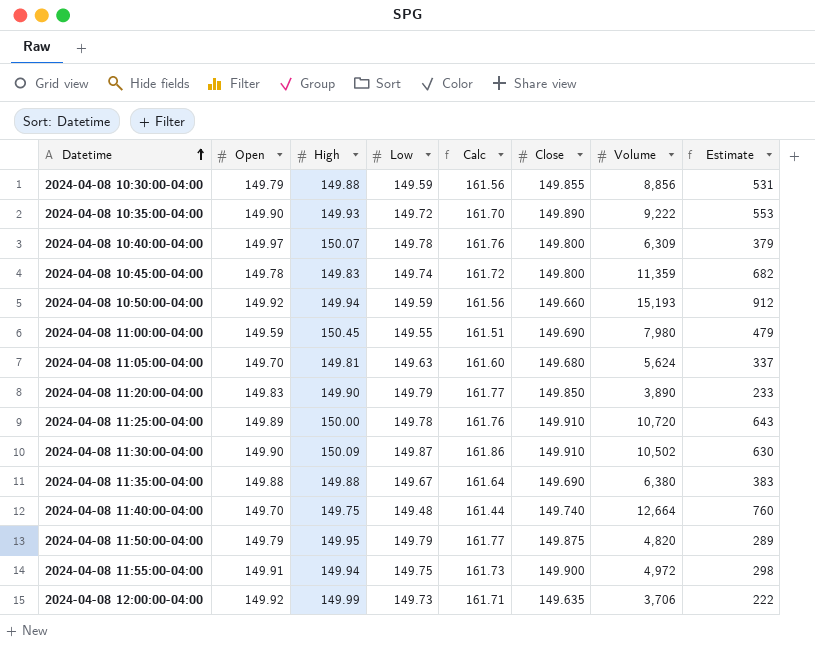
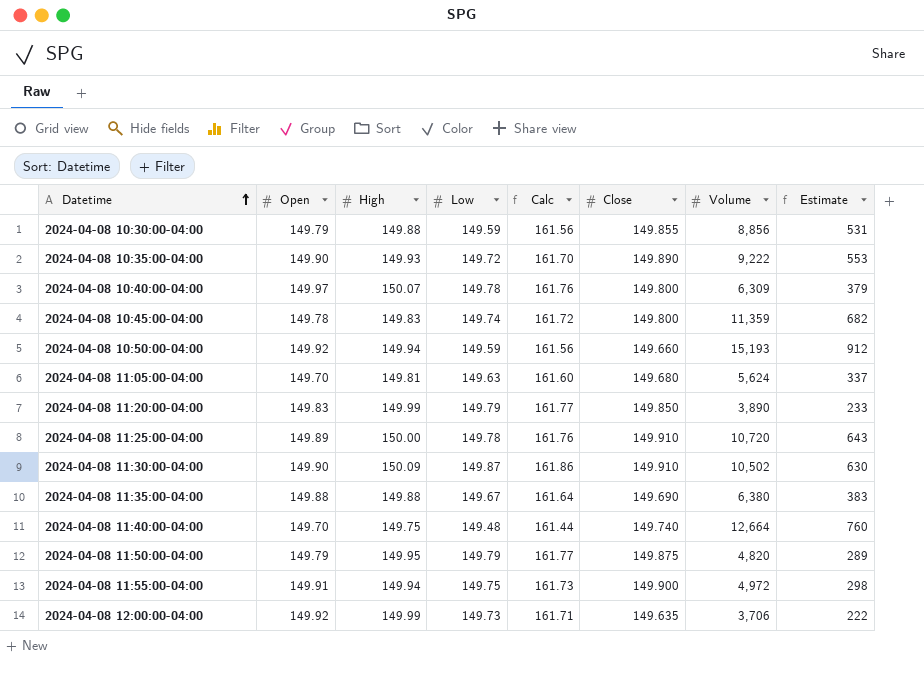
row 2024-04-08 11:00:00-04:00: 149.59 | 150.45 | 149.55 | 161.51 | 149.690 | 7,980 | 479 -> none
2024-04-08 11:20:00-04:00 | High: 149.90 -> 149.99

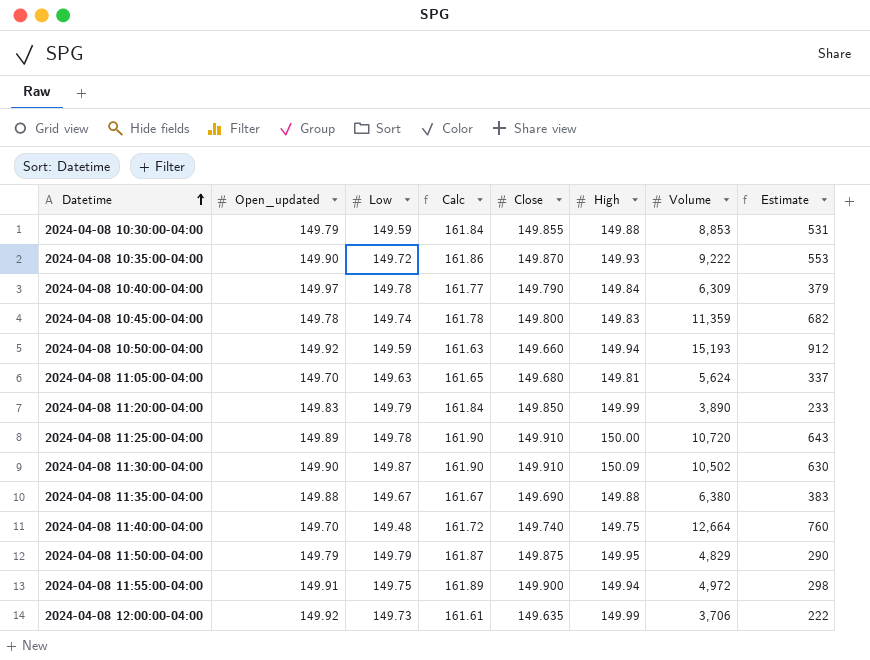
column name: Open -> Open_updated
column Calc | formula: [Low] * 1.08 -> [Close] * 1.08
column High | position: 3 -> 6
2024-04-08 10:30:00-04:00 | Volume: 8,856 -> 8,853
2024-04-08 10:35:00-04:00 | Close: 149.890 -> 149.870
2024-04-08 10:40:00-04:00 | Close: 149.800 -> 149.790
2024-04-08 10:40:00-04:00 | High: 150.07 -> 149.84
2024-04-08 11:50:00-04:00 | Volume: 4,820 -> 4,829
2024-04-08 11:50:00-04:00 | Estimate: 289 -> 290

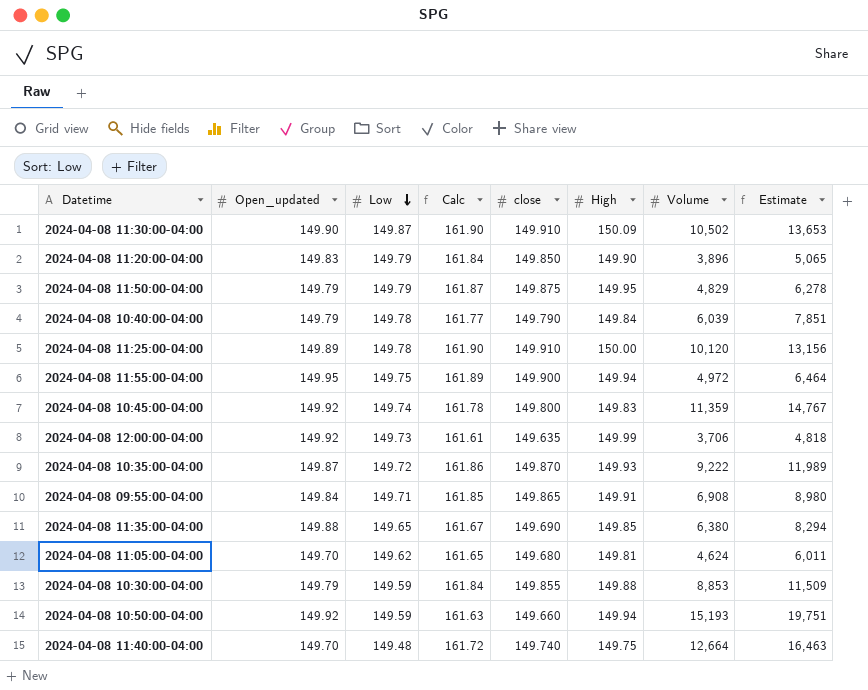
row order: Datetime ascending -> Low descending
column name: Close -> close
column Estimate | formula: [Volume] * 0.06 -> [Volume] * 1.3
2024-04-08 11:20:00-04:00 | High: 149.99 -> 149.90
2024-04-08 11:20:00-04:00 | Volume: 3,890 -> 3,896
2024-04-08 10:40:00-04:00 | Open_updated: 149.97 -> 149.79
2024-04-08 10:40:00-04:00 | Volume: 6,309 -> 6,039
2024-04-08 11:25:00-04:00 | Volume: 10,720 -> 10,120
2024-04-08 11:55:00-04:00 | Open_updated: 149.91 -> 149.95
2024-04-08 10:45:00-04:00 | Open_updated: 149.78 -> 149.92
2024-04-08 10:35:00-04:00 | Open_updated: 149.90 -> 149.87
row 2024-04-08 09:55:00-04:00: none -> 149.84 | 149.71 | 161.85 | 149.865 | 149.91 | 6,908 | 8,980
2024-04-08 11:35:00-04:00 | Low: 149.67 -> 149.65
2024-04-08 11:35:00-04:00 | High: 149.88 -> 149.85
2024-04-08 11:05:00-04:00 | Low: 149.63 -> 149.62
2024-04-08 11:05:00-04:00 | Volume: 5,624 -> 4,624

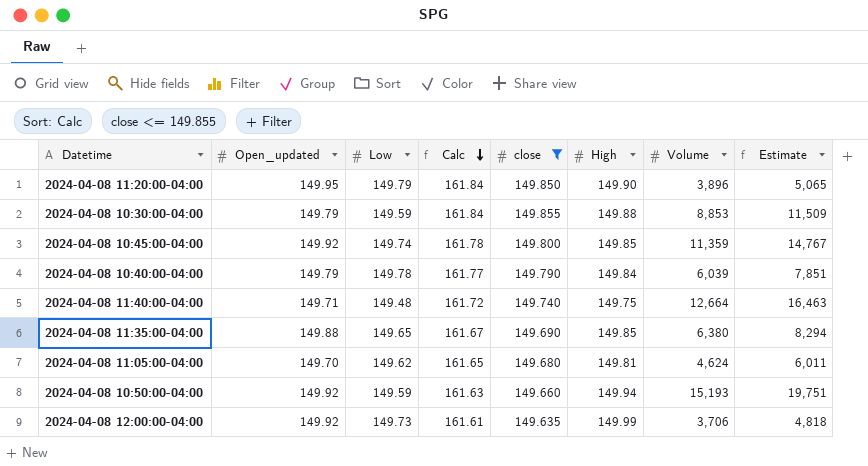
filter: none -> close <= 149.855
row order: Low descending -> Calc descending
2024-04-08 11:20:00-04:00 | Open_updated: 149.83 -> 149.95
2024-04-08 10:45:00-04:00 | High: 149.83 -> 149.85
2024-04-08 11:40:00-04:00 | Open_updated: 149.70 -> 149.71

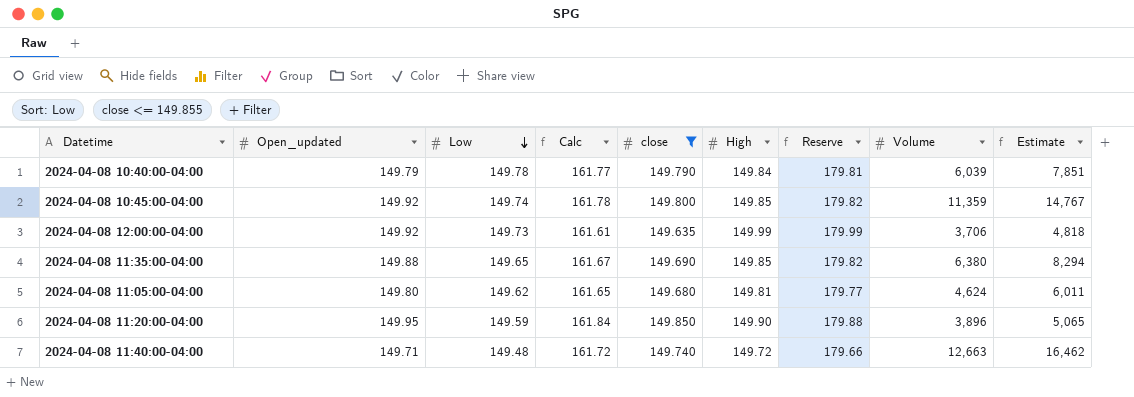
row order: Calc descending -> Low descending
column Reserve | formula: none -> [High] * 1.2
row 2024-04-08 10:30:00-04:00: 149.79 | 149.59 | 161.84 | 149.855 | 149.88 | 8,853 | 11,509 -> none
row 2024-04-08 10:50:00-04:00: 149.92 | 149.59 | 161.63 | 149.660 | 149.94 | 15,193 | 19,751 -> none
2024-04-08 11:05:00-04:00 | Open_updated: 149.70 -> 149.80
2024-04-08 11:20:00-04:00 | Low: 149.79 -> 149.59
2024-04-08 11:40:00-04:00 | High: 149.75 -> 149.72
2024-04-08 11:40:00-04:00 | Volume: 12,664 -> 12,663
2024-04-08 11:40:00-04:00 | Estimate: 16,463 -> 16,462

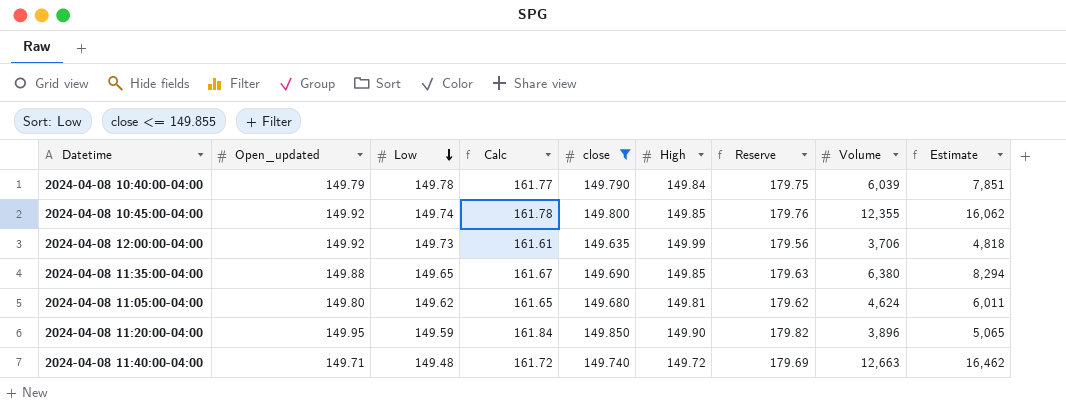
column Reserve | formula: [High] * 1.2 -> [close] * 1.2
2024-04-08 10:45:00-04:00 | Volume: 11,359 -> 12,355
2024-04-08 10:45:00-04:00 | Estimate: 14,767 -> 16,062

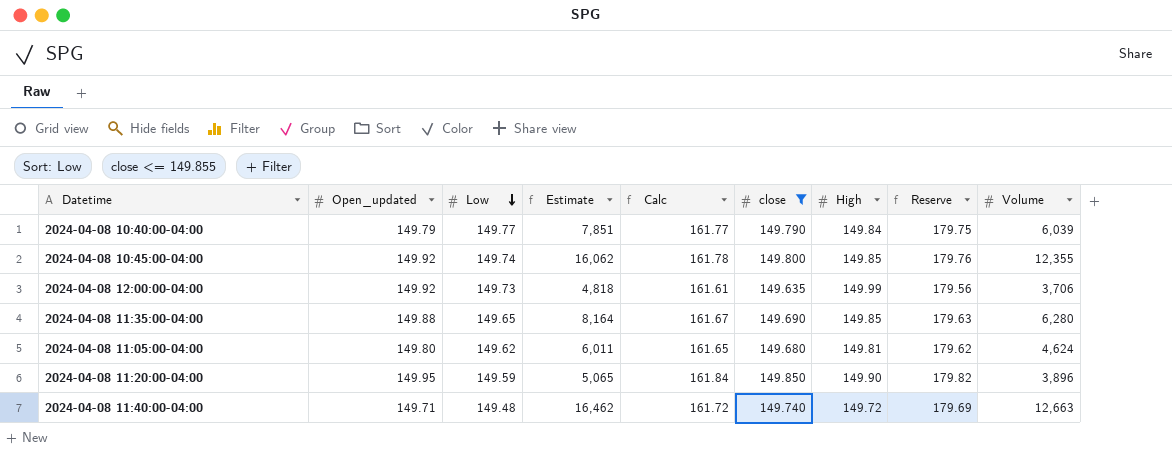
column Estimate | position: 9 -> 4
2024-04-08 10:40:00-04:00 | Low: 149.78 -> 149.77
2024-04-08 11:35:00-04:00 | Estimate: 8,294 -> 8,164
2024-04-08 11:35:00-04:00 | Volume: 6,380 -> 6,280

